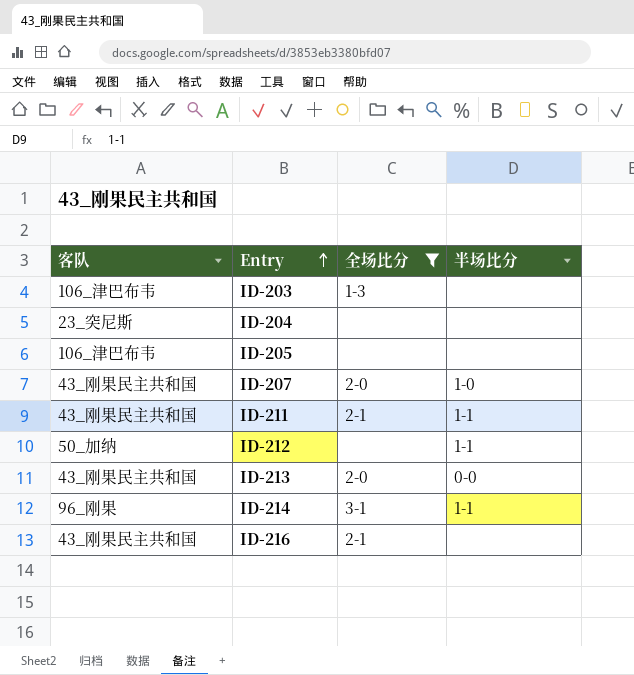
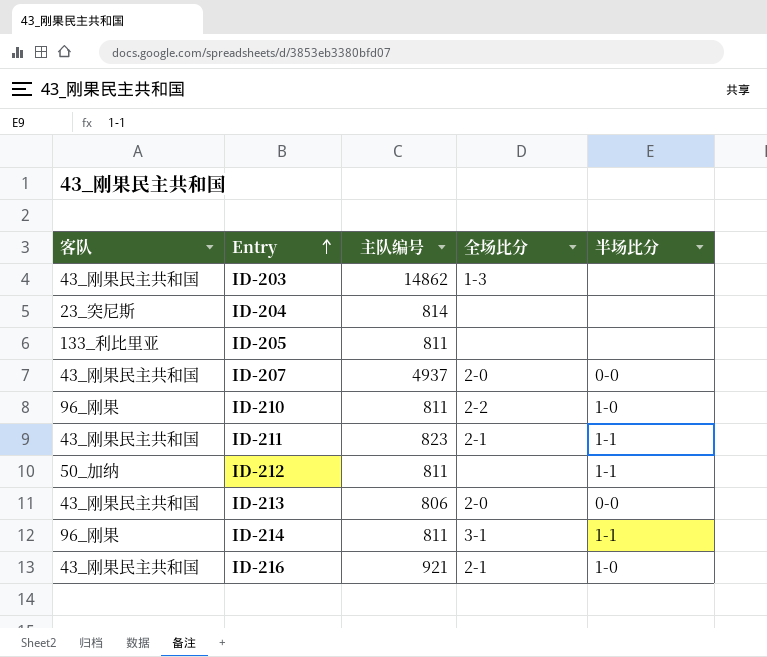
filter: 全场比分 != 2-2 -> none
column 主队编号 | position: none -> 3
ID-203 | 客队: 106_津巴布韦 -> 43_刚果民主共和国
ID-205 | 客队: 106_津巴布韦 -> 133_利比里亚
ID-207 | 半场比分: 1-0 -> 0-0
ID-216 | 半场比分: none -> 1-0

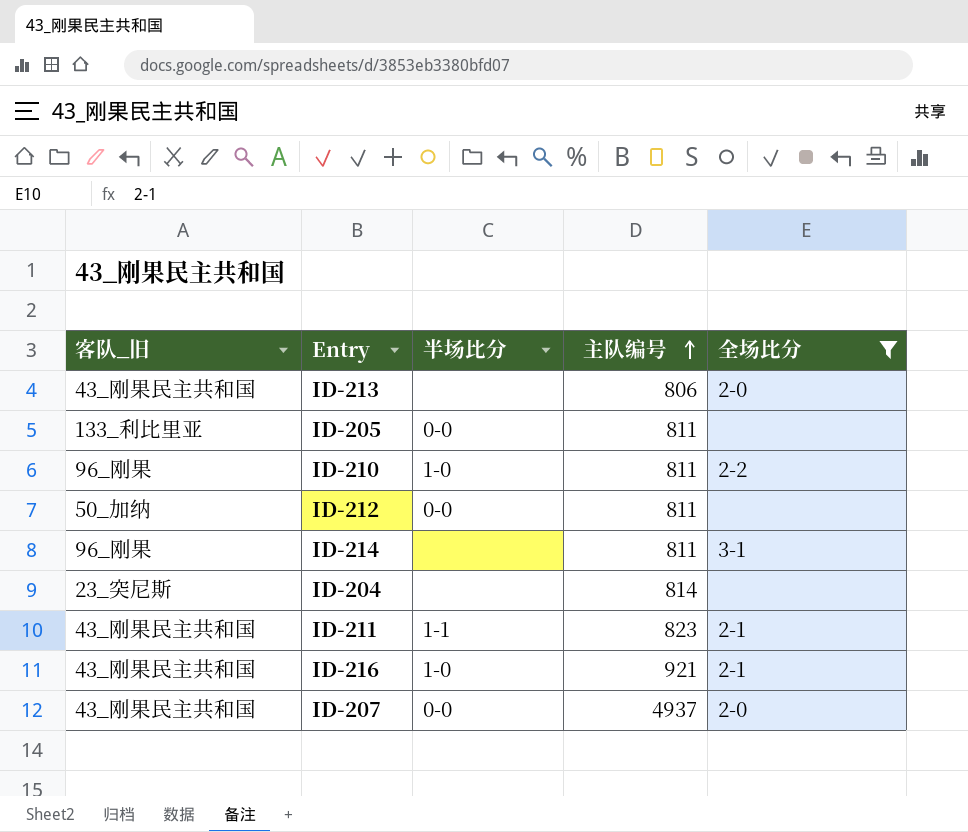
filter: none -> 全场比分 != 1-3
row order: Entry ascending -> 主队编号 ascending
column name: 客队 -> 客队_旧
column 半场比分 | position: 5 -> 3
ID-213 | 半场比分: 0-0 -> none
ID-205 | 半场比分: none -> 0-0
ID-212 | 半场比分: 1-1 -> 0-0
ID-214 | 半场比分: 1-1 -> none

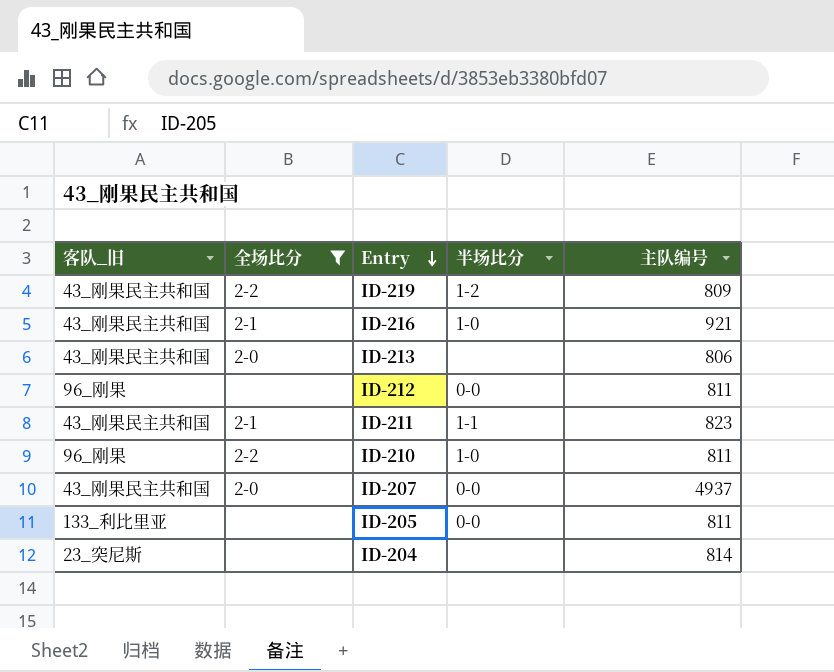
row order: 主队编号 ascending -> Entry descending
column 全场比分 | position: 5 -> 2
row ID-214: 96_刚果 | none | 811 | 3-1 -> none
row ID-219: none -> 43_刚果民主共和国 | 2-2 | 1-2 | 809
ID-212 | 客队_旧: 50_加纳 -> 96_刚果

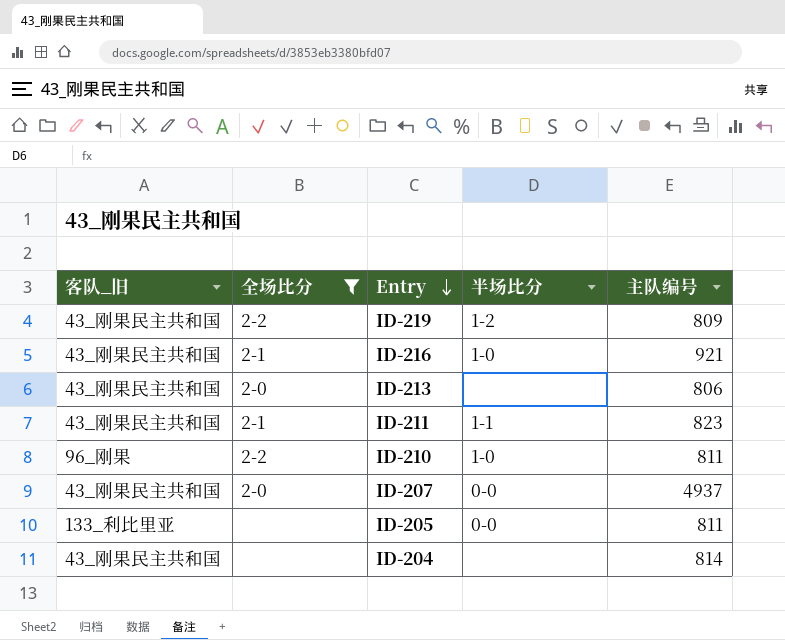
row ID-212: 96_刚果 | none | 0-0 | 811 -> none
ID-204 | 客队_旧: 23_突尼斯 -> 43_刚果民主共和国

